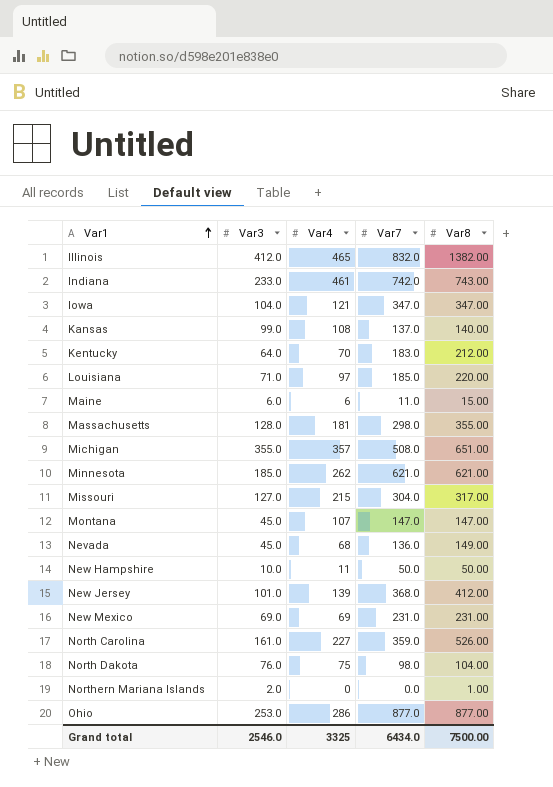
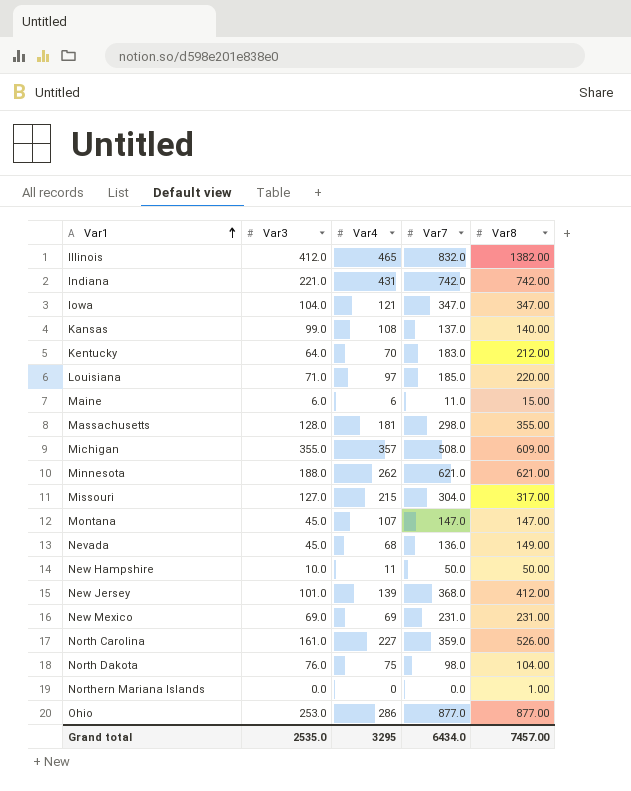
Indiana | Var3: 233.0 -> 221.0
Indiana | Var4: 461 -> 431
Indiana | Var8: 743.00 -> 742.00
Michigan | Var8: 651.00 -> 609.00
Minnesota | Var3: 185.0 -> 188.0
Northern Mariana Islands | Var3: 2.0 -> 0.0
Grand total | Var3: 2546.0 -> 2535.0
Grand total | Var4: 3325 -> 3295
Grand total | Var8: 7500.00 -> 7457.00

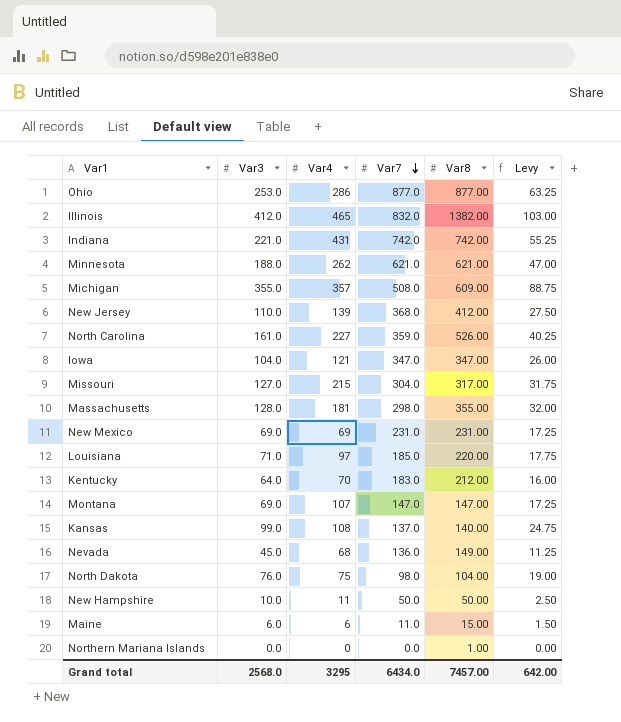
row order: Var1 ascending -> Var7 descending
column Levy | formula: none -> [Var3] * 0.25
New Jersey | Var3: 101.0 -> 110.0
Montana | Var3: 45.0 -> 69.0
Grand total | Var3: 2535.0 -> 2568.0

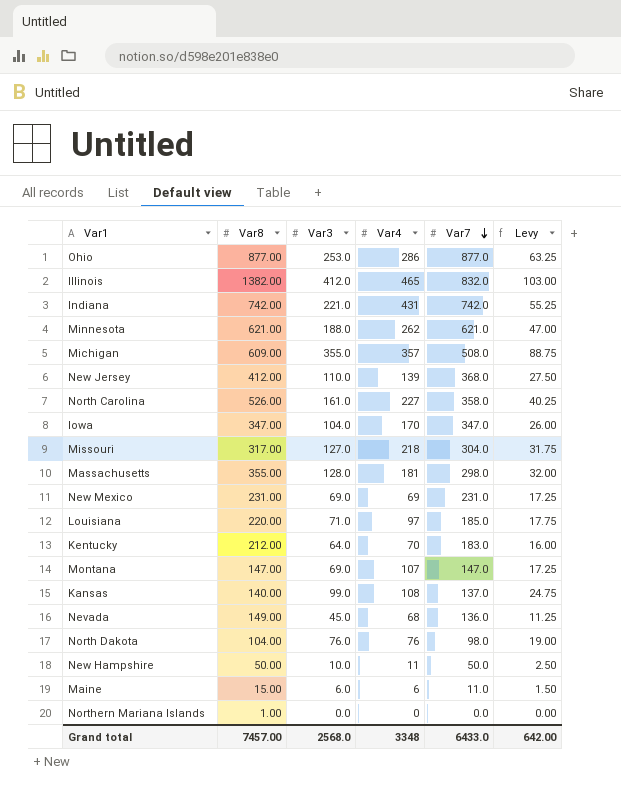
column Var8 | position: 5 -> 2
North Carolina | Var7: 359.0 -> 358.0
Iowa | Var4: 121 -> 170
Missouri | Var4: 215 -> 218
North Dakota | Var4: 75 -> 76
Grand total | Var4: 3295 -> 3348
Grand total | Var7: 6434.0 -> 6433.0

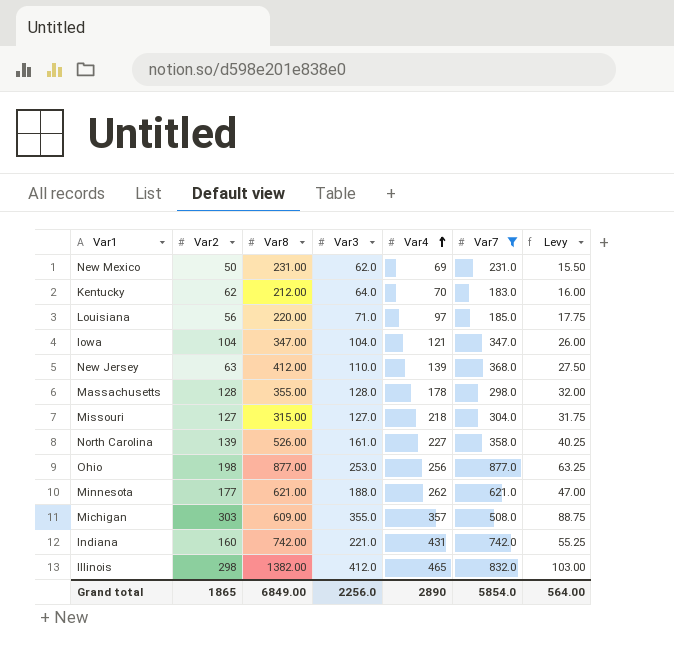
filter: none -> Var7 >= 183.0
row order: Var7 descending -> Var4 ascending
column Var2 | position: none -> 2
New Mexico | Var3: 69.0 -> 62.0
New Mexico | Levy: 17.25 -> 15.50
Iowa | Var4: 170 -> 121
Massachusetts | Var4: 181 -> 178
Missouri | Var8: 317.00 -> 315.00
Ohio | Var4: 286 -> 256
Grand total | Var8: 7457.00 -> 6849.00
Grand total | Var3: 2568.0 -> 2256.0
Grand total | Var4: 3348 -> 2890
Grand total | Var7: 6433.0 -> 5854.0
Grand total | Levy: 642.00 -> 564.00

